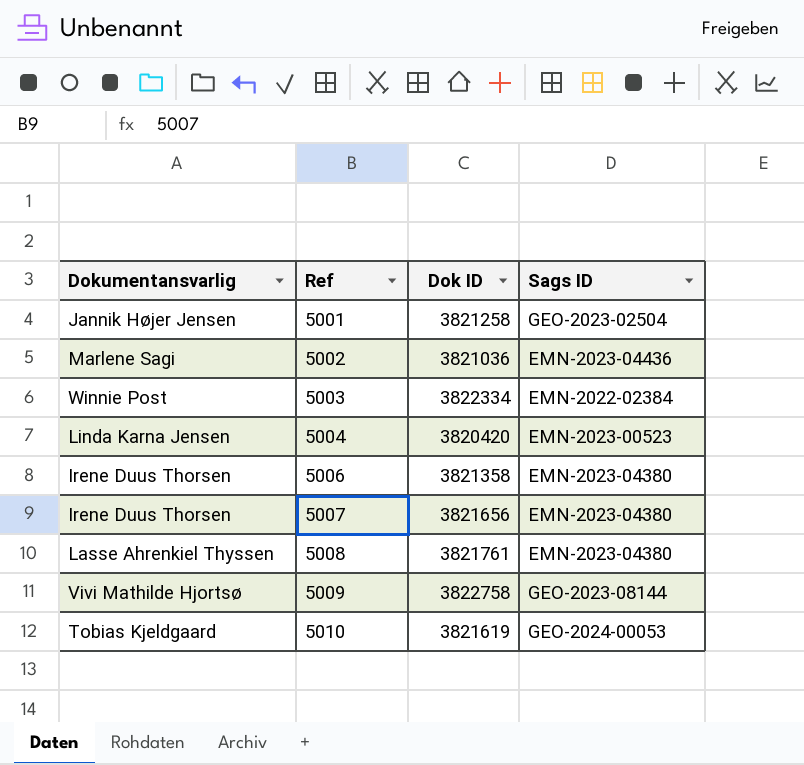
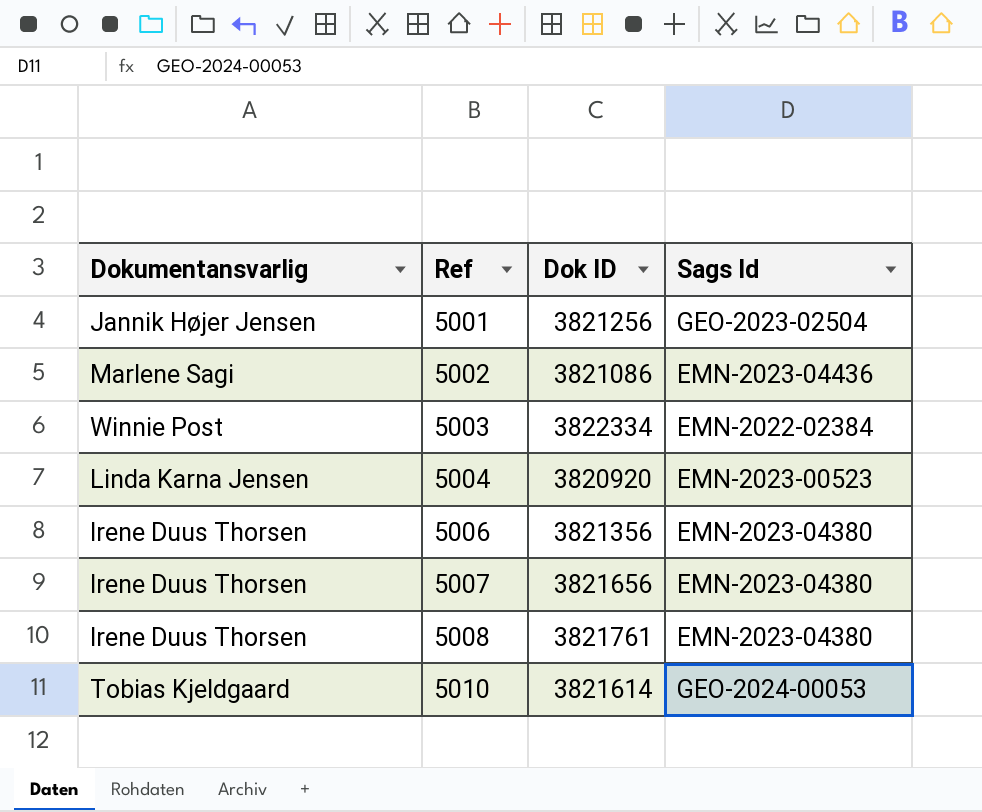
column name: Sags ID -> Sags Id
row 5009: Vivi Mathilde Hjortsø | 3822758 | GEO-2023-08144 -> none
5001 | Dok ID: 3821258 -> 3821256
5002 | Dok ID: 3821036 -> 3821086
5004 | Dok ID: 3820420 -> 3820920
5006 | Dok ID: 3821358 -> 3821356
5008 | Dokumentansvarlig: Lasse Ahrenkiel Thyssen -> Irene Duus Thorsen
5010 | Dok ID: 3821619 -> 3821614

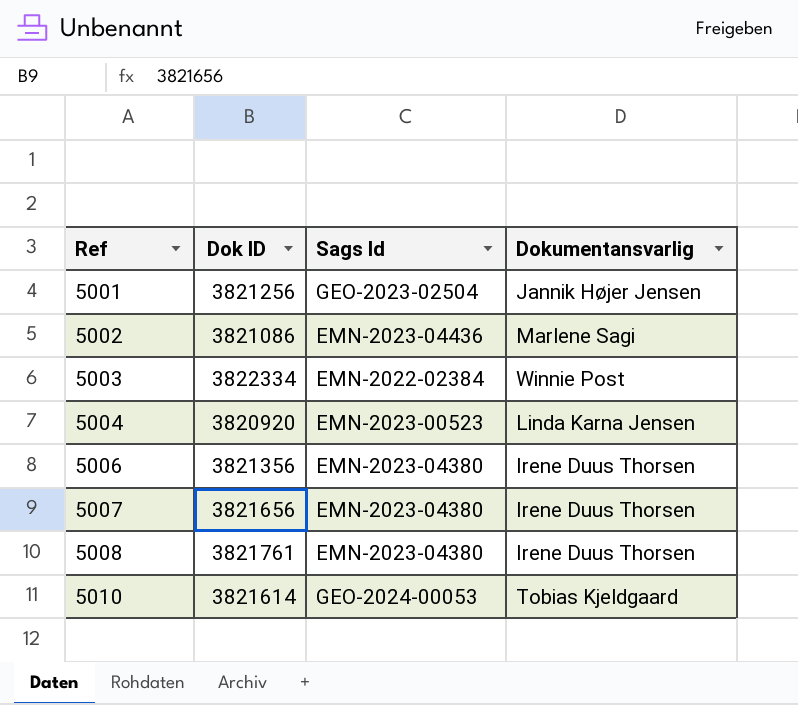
column Dokumentansvarlig | position: 1 -> 4

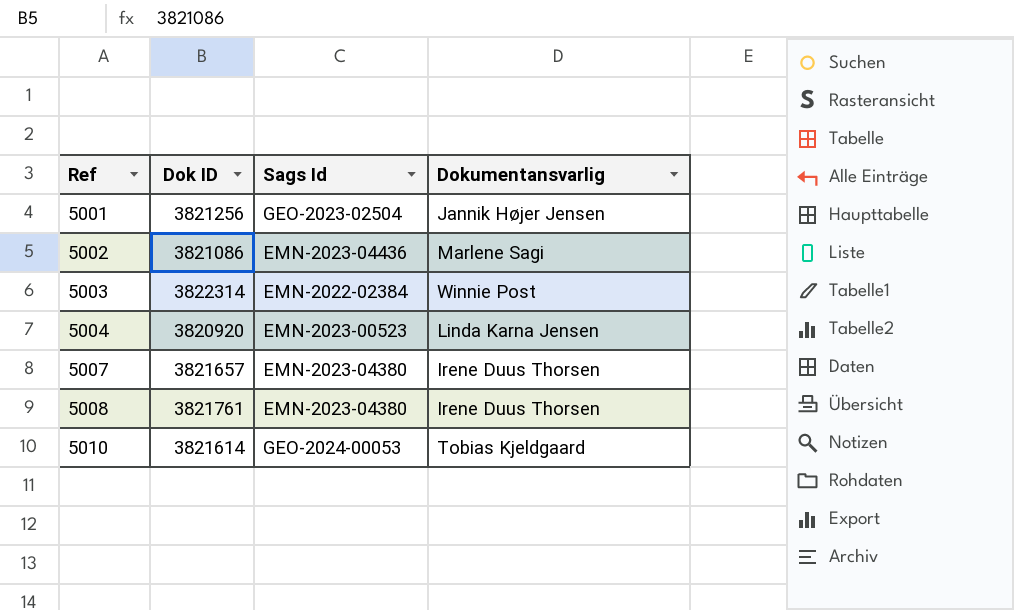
row 5006: 3821356 | EMN-2023-04380 | Irene Duus Thorsen -> none
5003 | Dok ID: 3822334 -> 3822314
5007 | Dok ID: 3821656 -> 3821657

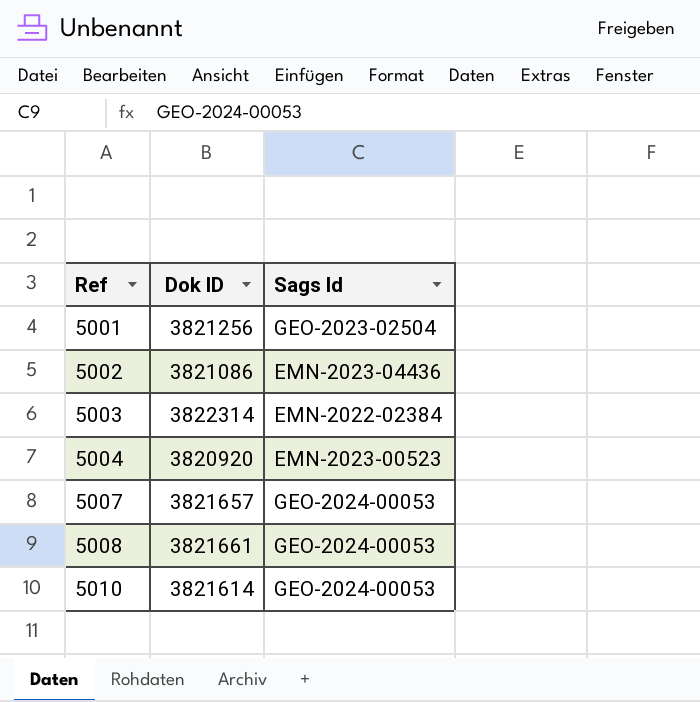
column Dokumentansvarlig | position: 4 -> none
5007 | Sags Id: EMN-2023-04380 -> GEO-2024-00053
5008 | Dok ID: 3821761 -> 3821661
5008 | Sags Id: EMN-2023-04380 -> GEO-2024-00053

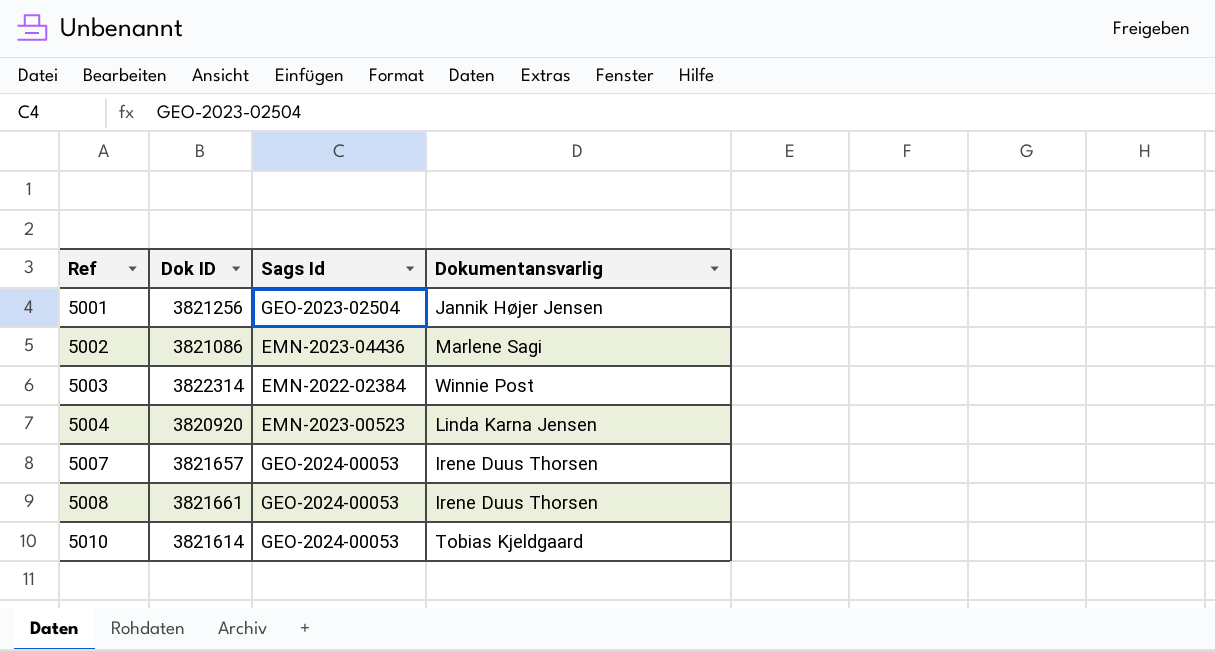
column Dokumentansvarlig | position: none -> 4

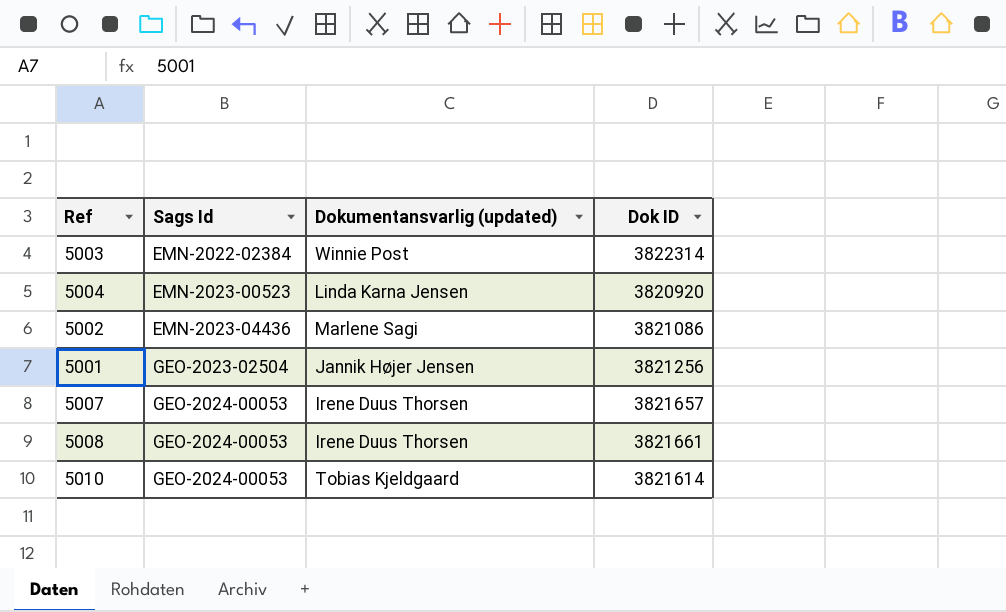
row order: Ref ascending -> Sags Id ascending
column name: Dokumentansvarlig -> Dokumentansvarlig (updated)
column Dok ID | position: 2 -> 4

